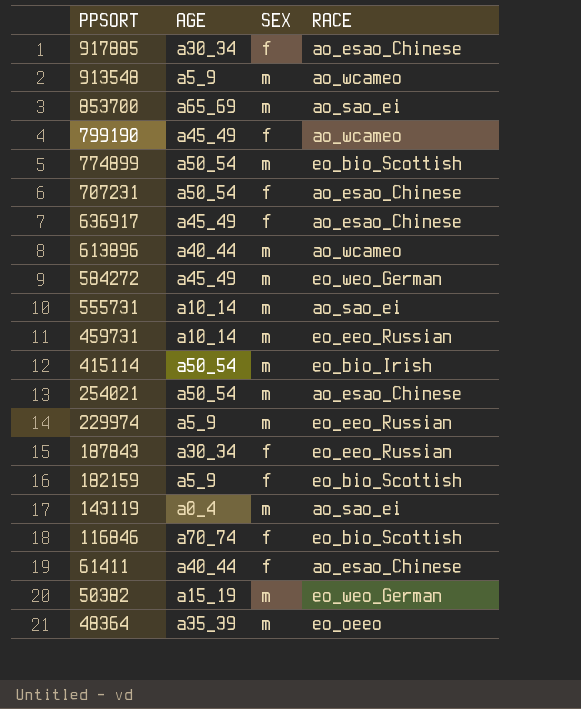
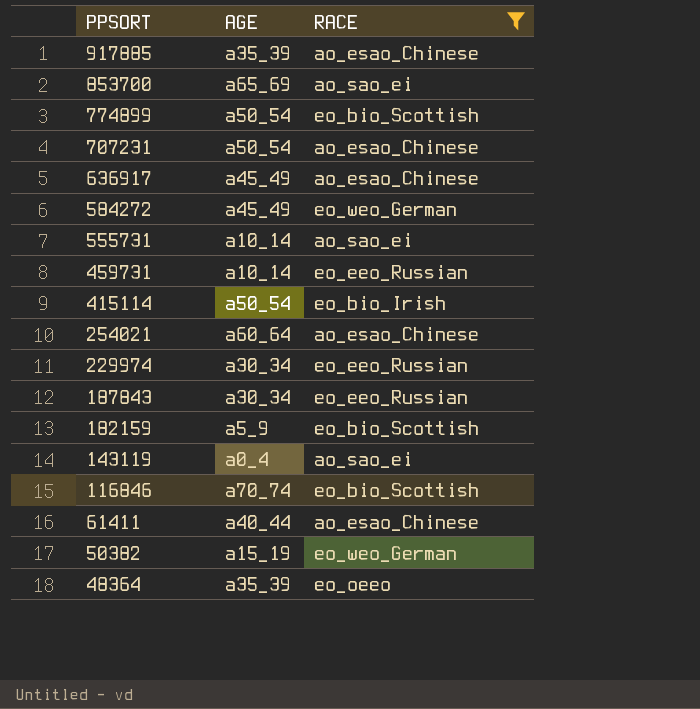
filter: none -> RACE != ao_wcameo
column SEX | position: 3 -> none
917885 | AGE: a30_34 -> a35_39
254021 | AGE: a50_54 -> a60_64
229974 | AGE: a5_9 -> a30_34

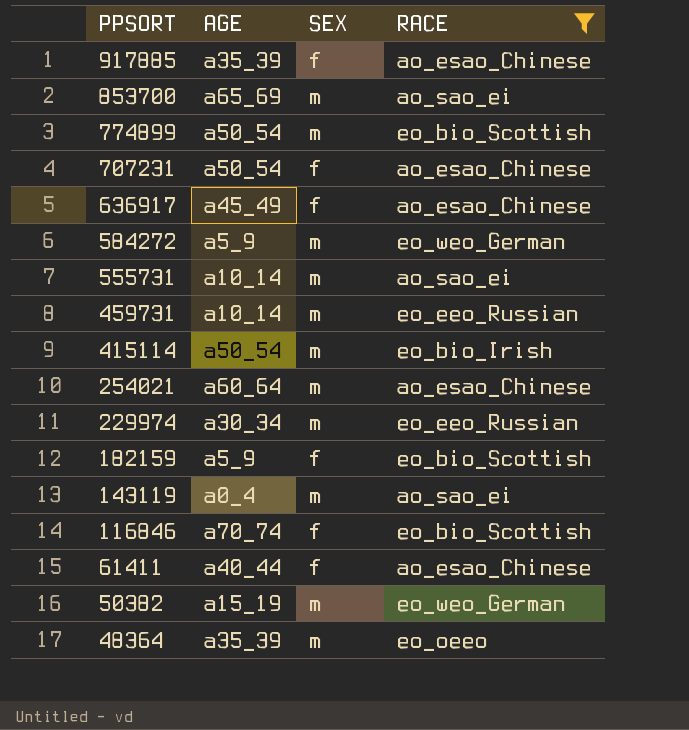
column SEX | position: none -> 3
row 187843: a30_34 | eo_eeo_Russian -> none
584272 | AGE: a45_49 -> a5_9

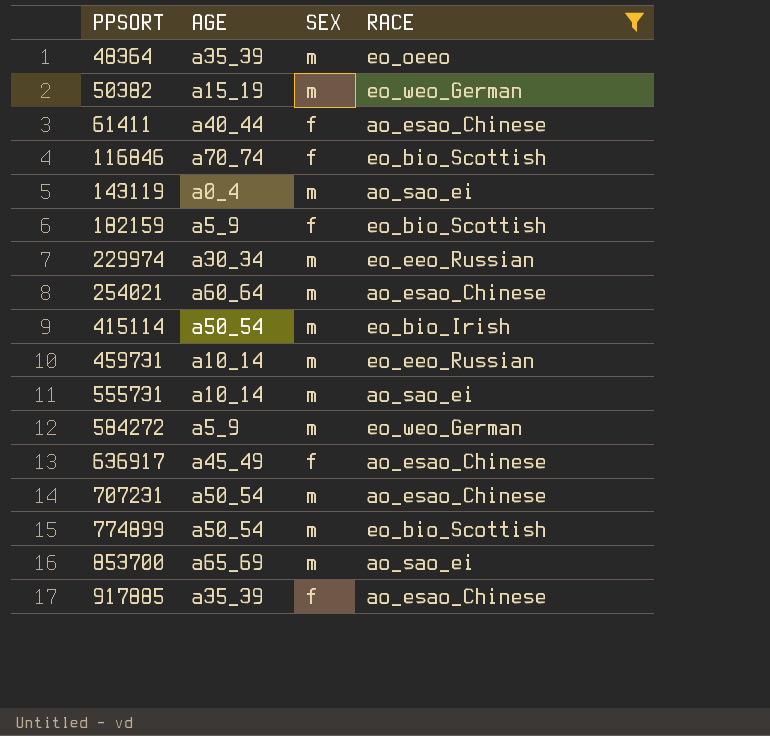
row order: PPSORT descending -> PPSORT ascending
707231 | SEX: f -> m

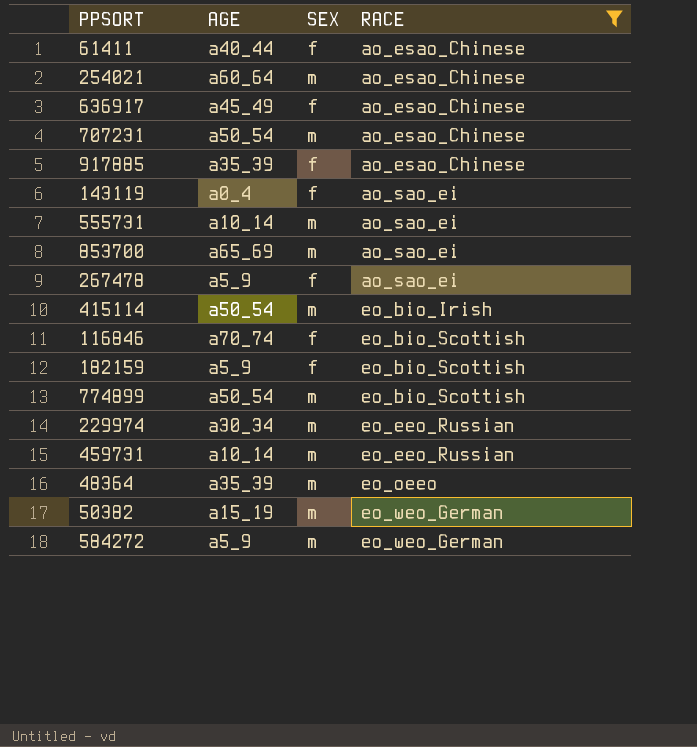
row order: PPSORT ascending -> RACE ascending
143119 | SEX: m -> f
row 267478: none -> a5_9 | f | ao_sao_ei

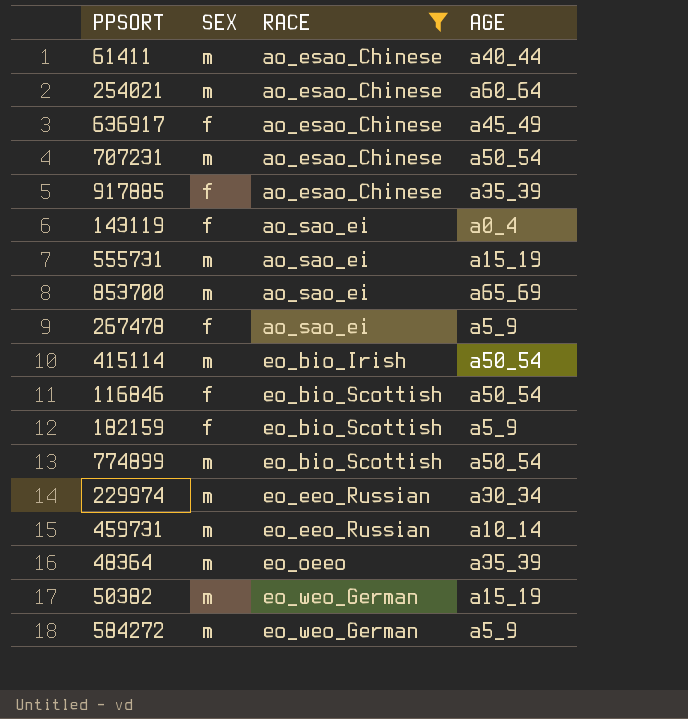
column AGE | position: 2 -> 4
61411 | SEX: f -> m
555731 | AGE: a10_14 -> a15_19
116846 | AGE: a70_74 -> a50_54

